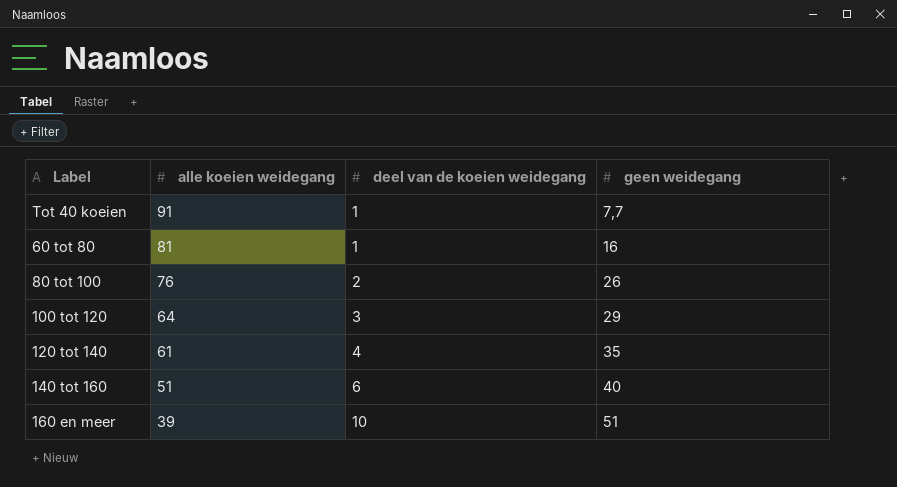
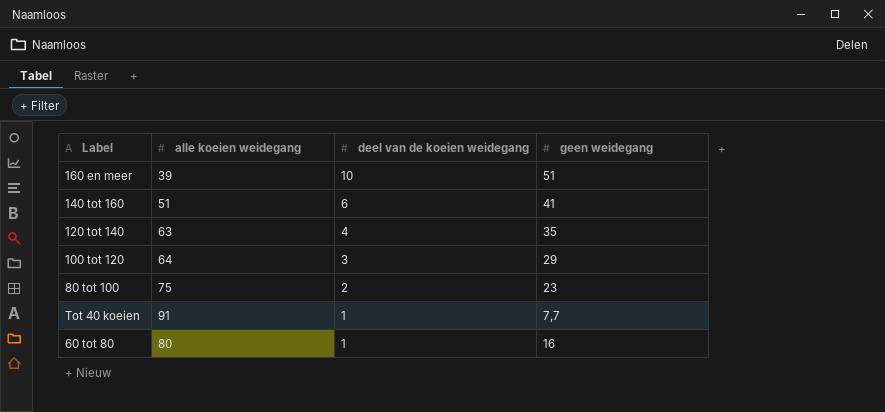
row order: alle koeien weidegang descending -> deel van de koeien weidegang descending
140 tot 160 | geen weidegang: 40 -> 41
120 tot 140 | alle koeien weidegang: 61 -> 63
80 tot 100 | alle koeien weidegang: 76 -> 75
80 tot 100 | geen weidegang: 26 -> 23
60 tot 80 | alle koeien weidegang: 81 -> 80

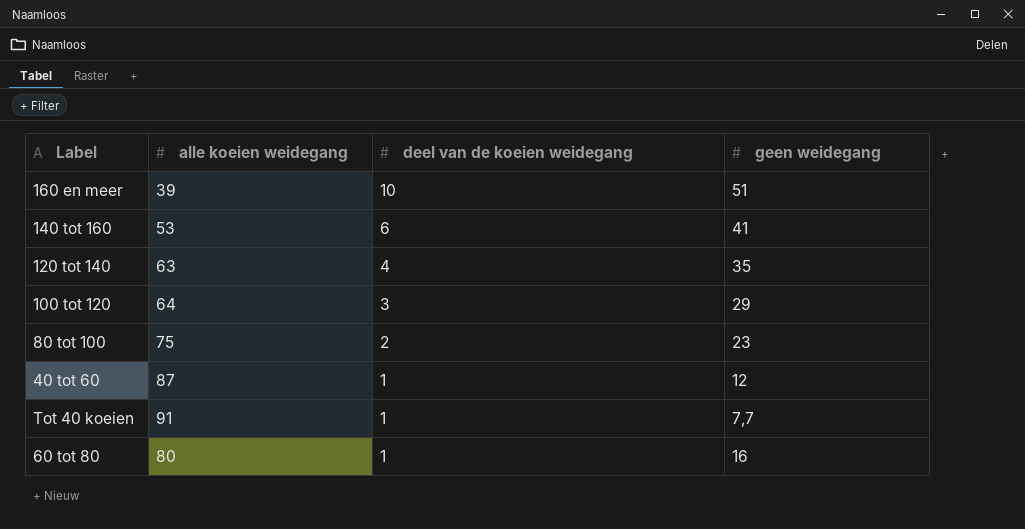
140 tot 160 | alle koeien weidegang: 51 -> 53
row 40 tot 60: none -> 87 | 1 | 12

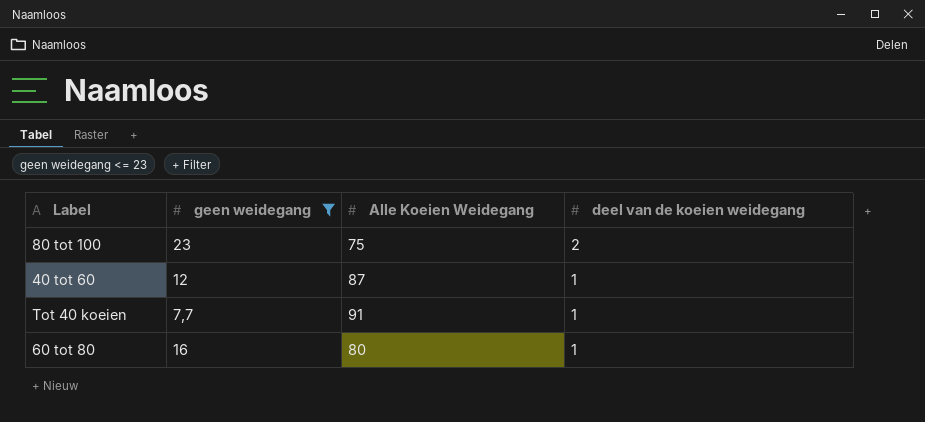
filter: none -> geen weidegang <= 23
column geen weidegang | position: 4 -> 2
column name: alle koeien weidegang -> Alle Koeien Weidegang

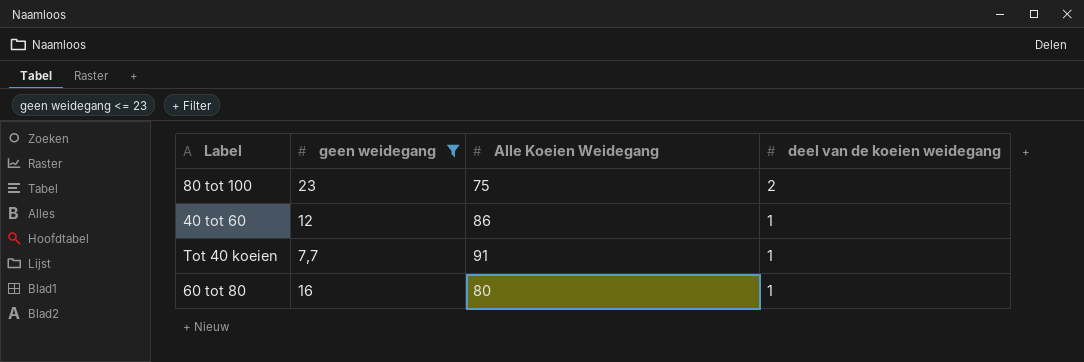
40 tot 60 | Alle Koeien Weidegang: 87 -> 86

